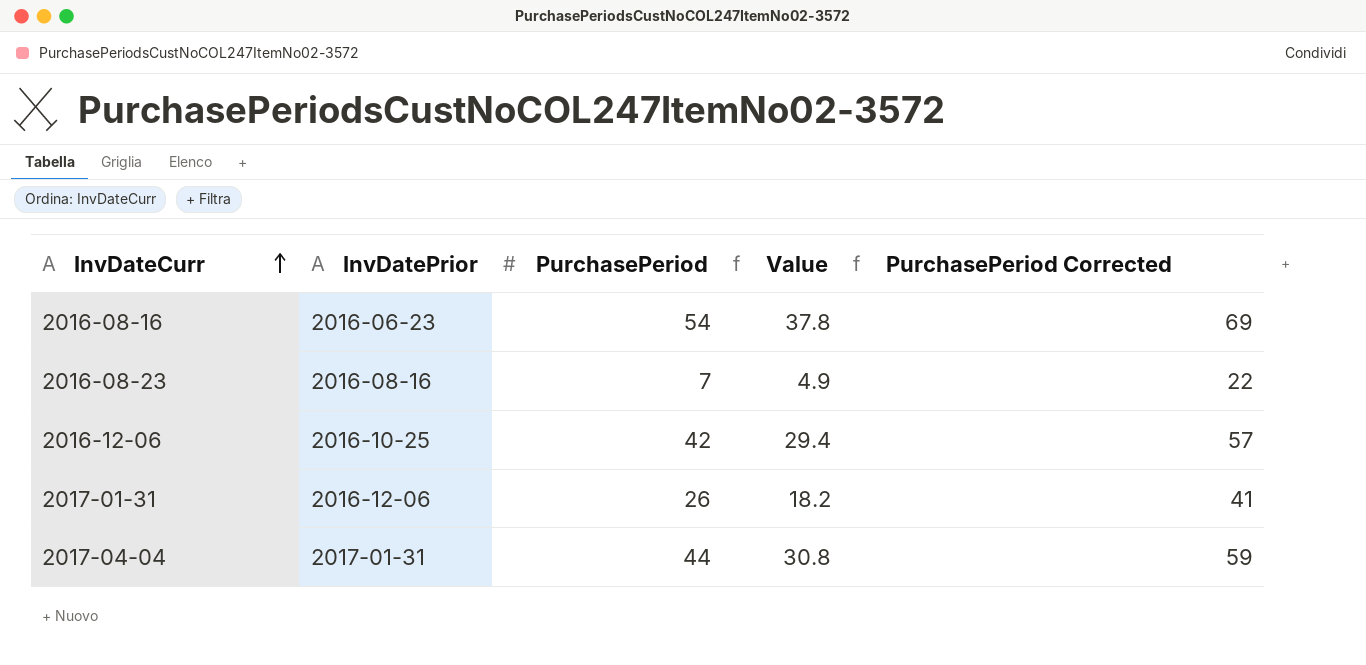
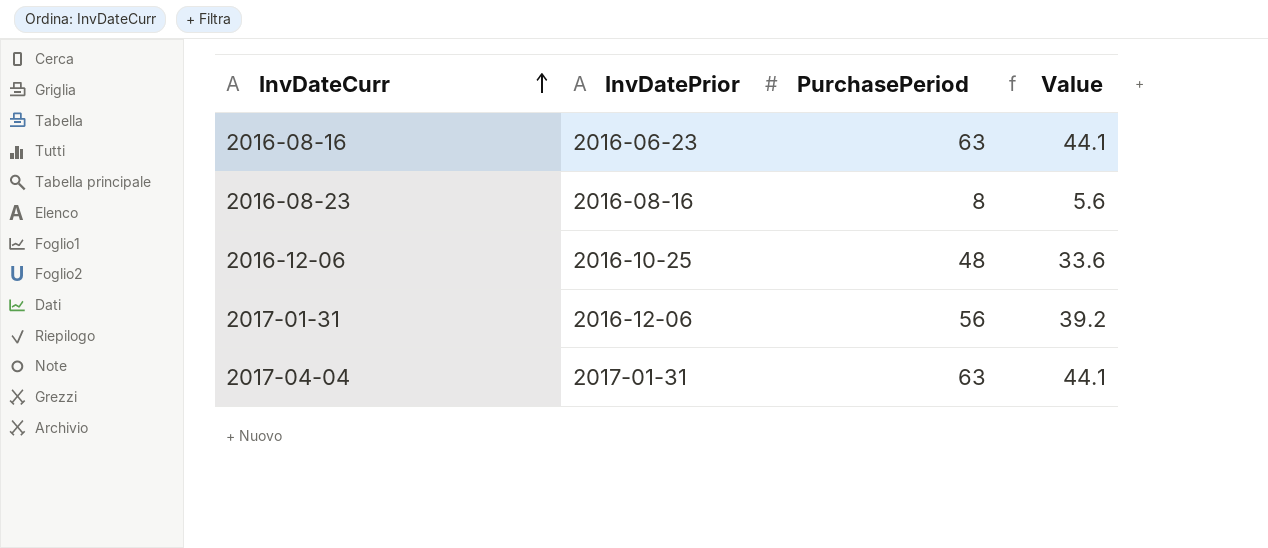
column PurchasePeriod Corrected | formula: [PurchasePeriod] + 15 -> none
2016-08-16 | PurchasePeriod: 54 -> 63
2016-08-16 | Value: 37.8 -> 44.1
2016-08-23 | PurchasePeriod: 7 -> 8
2016-08-23 | Value: 4.9 -> 5.6
2016-12-06 | PurchasePeriod: 42 -> 48
2016-12-06 | Value: 29.4 -> 33.6
2017-01-31 | PurchasePeriod: 26 -> 56
2017-01-31 | Value: 18.2 -> 39.2
2017-04-04 | PurchasePeriod: 44 -> 63
2017-04-04 | Value: 30.8 -> 44.1

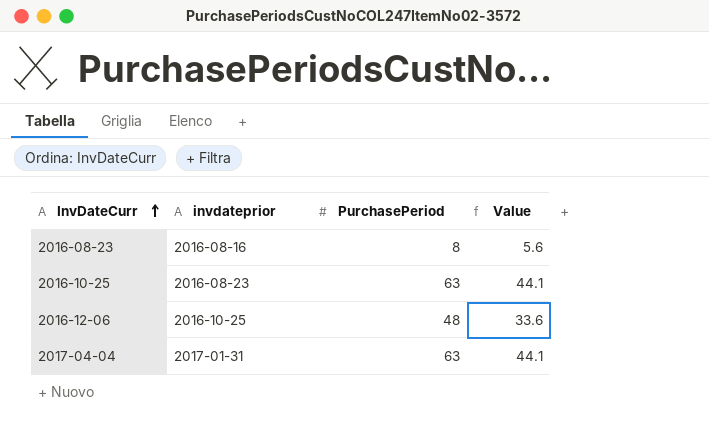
column name: InvDatePrior -> invdateprior
row 2016-08-16: 2016-06-23 | 63 | 44.1 -> none
row 2017-01-31: 2016-12-06 | 56 | 39.2 -> none
row 2016-10-25: none -> 2016-08-23 | 63 | 44.1

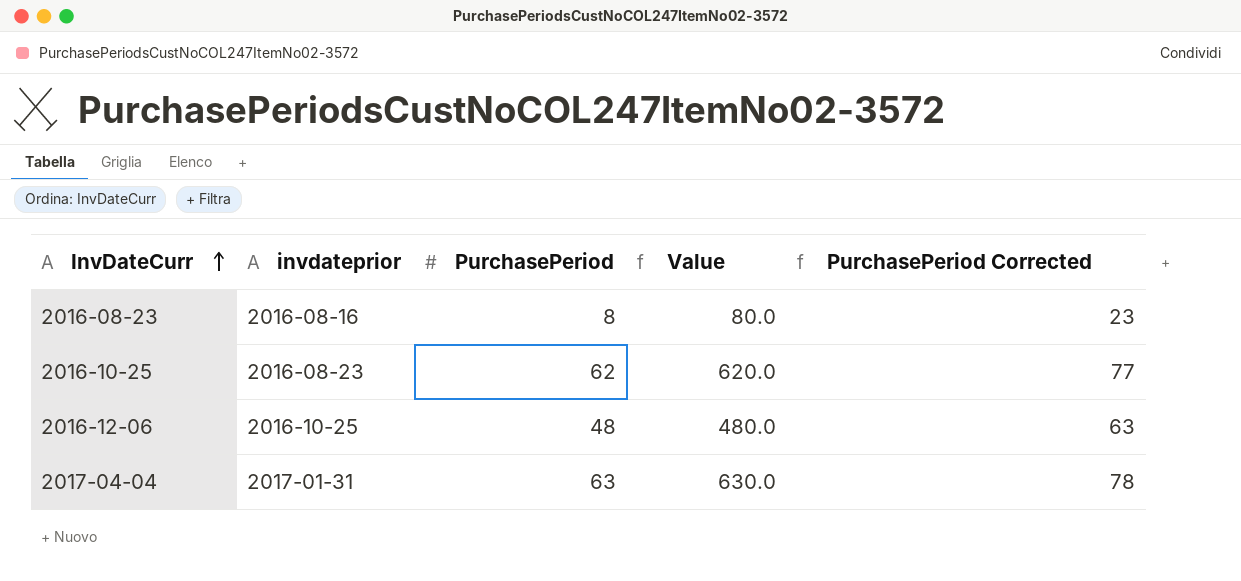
column Value | formula: [PurchasePeriod] * 0.7 -> [PurchasePeriod] * 10
column PurchasePeriod Corrected | formula: none -> [PurchasePeriod] + 15
2016-10-25 | PurchasePeriod: 63 -> 62

